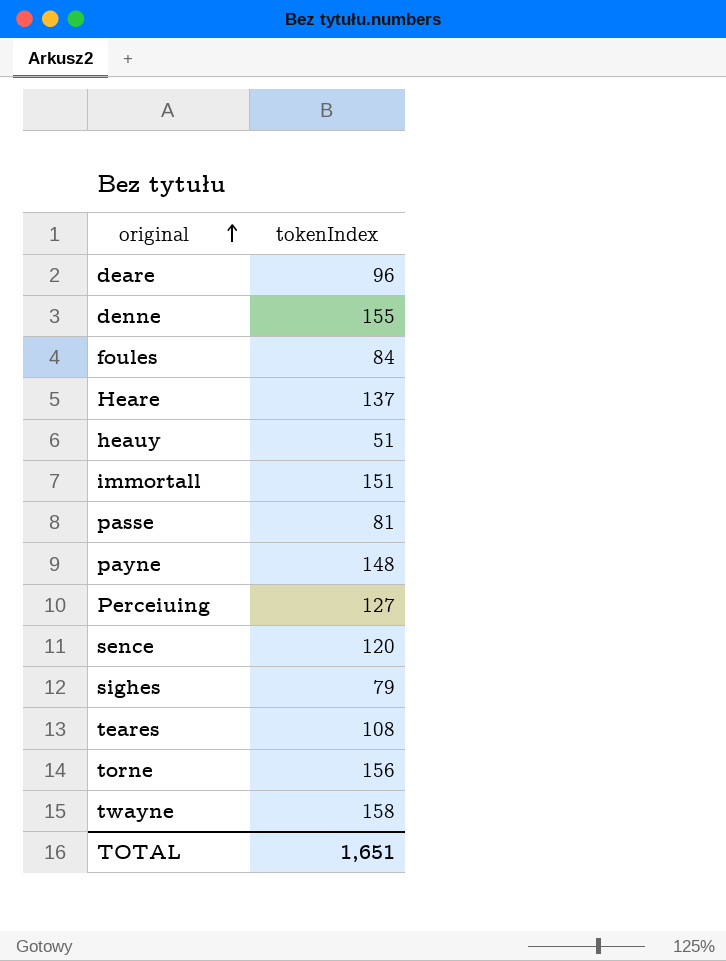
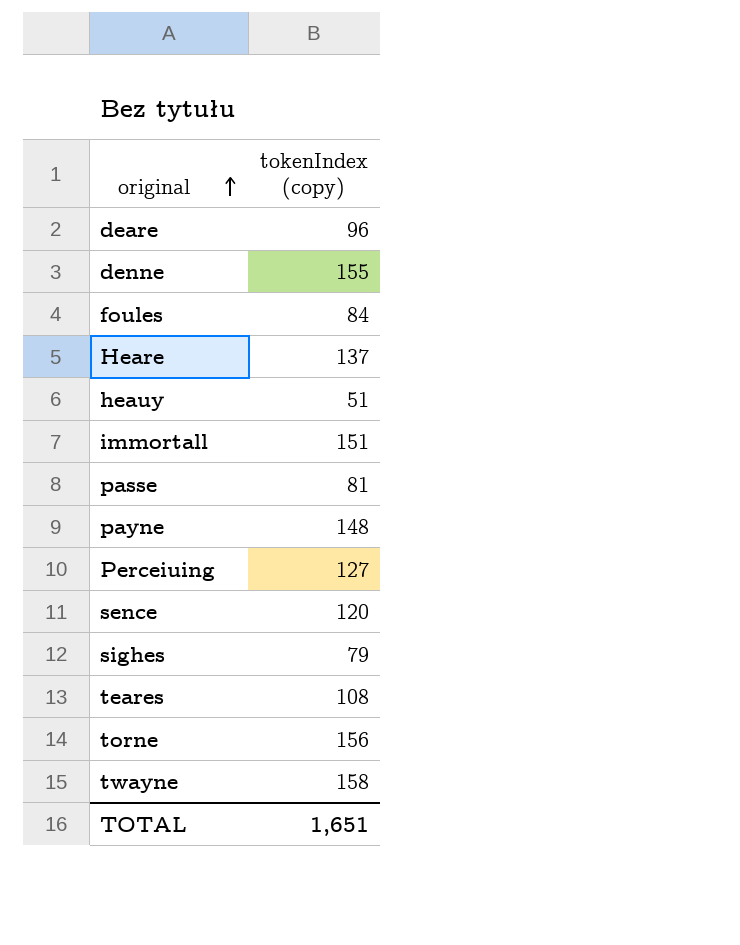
column name: tokenIndex -> tokenIndex (copy)

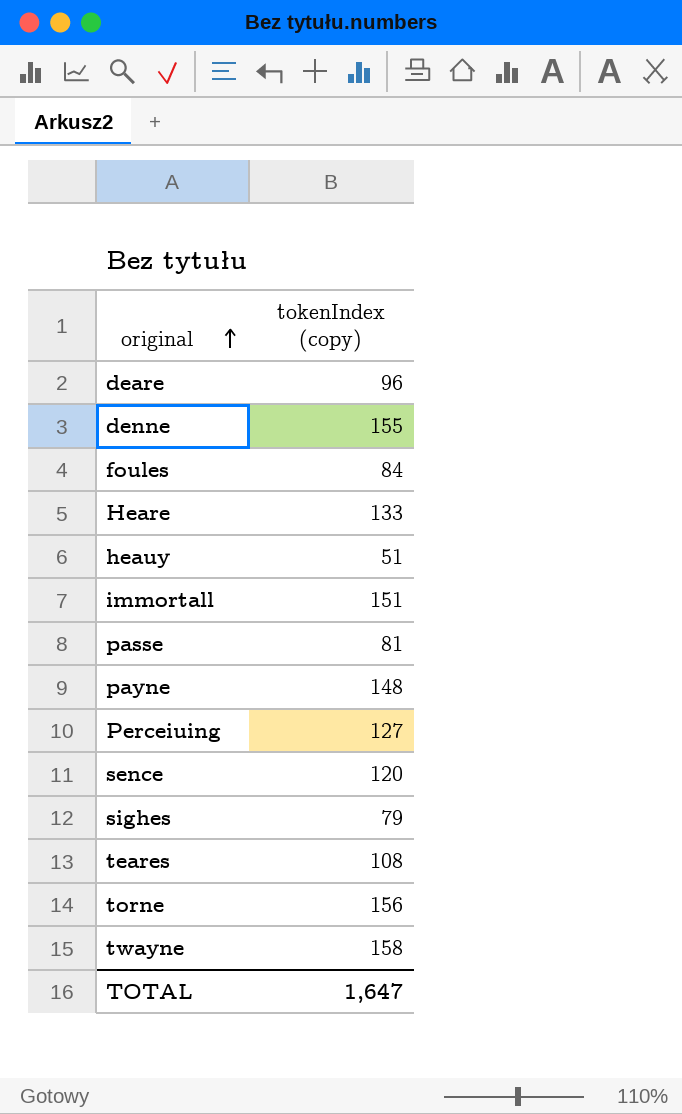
Heare | tokenIndex (copy): 137 -> 133
TOTAL | tokenIndex (copy): 1,651 -> 1,647

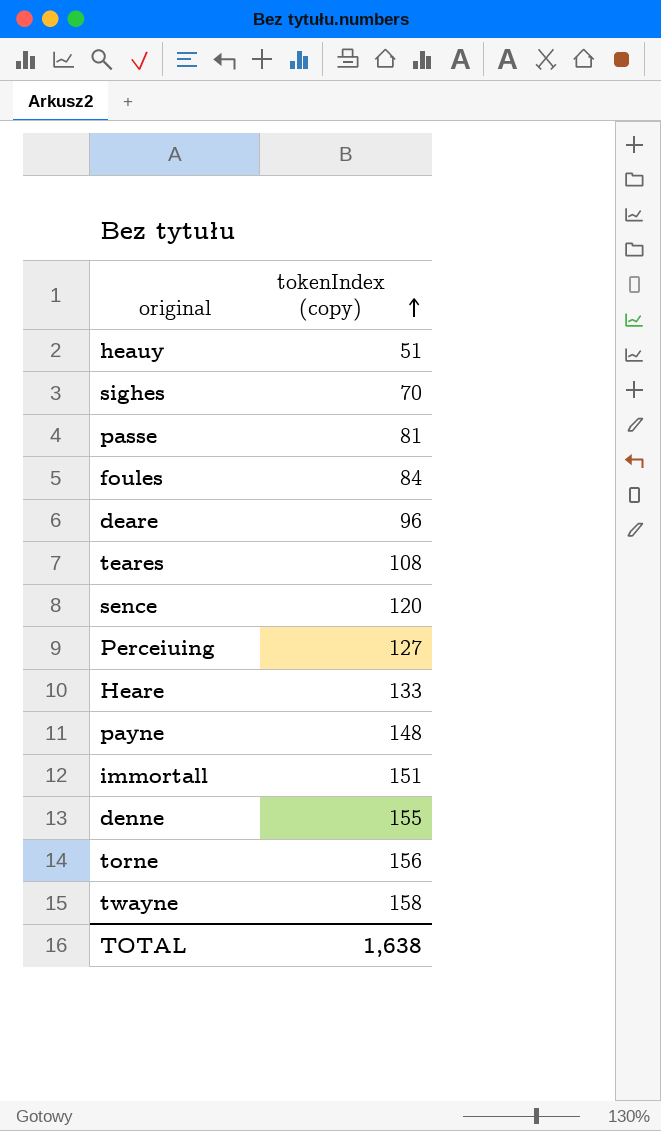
row order: original ascending -> tokenIndex (copy) ascending
sighes | tokenIndex (copy): 79 -> 70
TOTAL | tokenIndex (copy): 1,647 -> 1,638

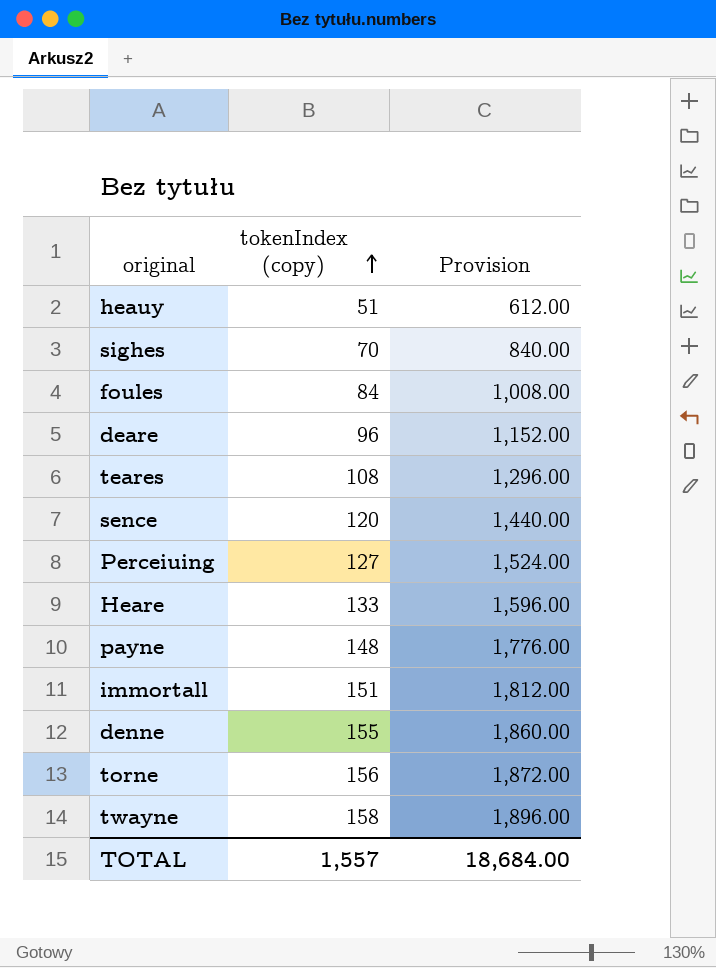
column Provision | formula: none -> [tokenIndex (copy)] * 12
row passe: 81 -> none
TOTAL | tokenIndex (copy): 1,638 -> 1,557

